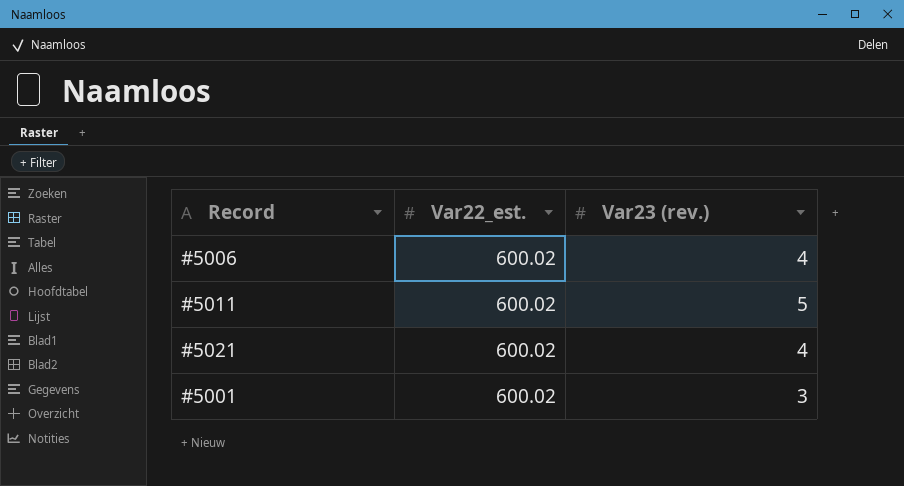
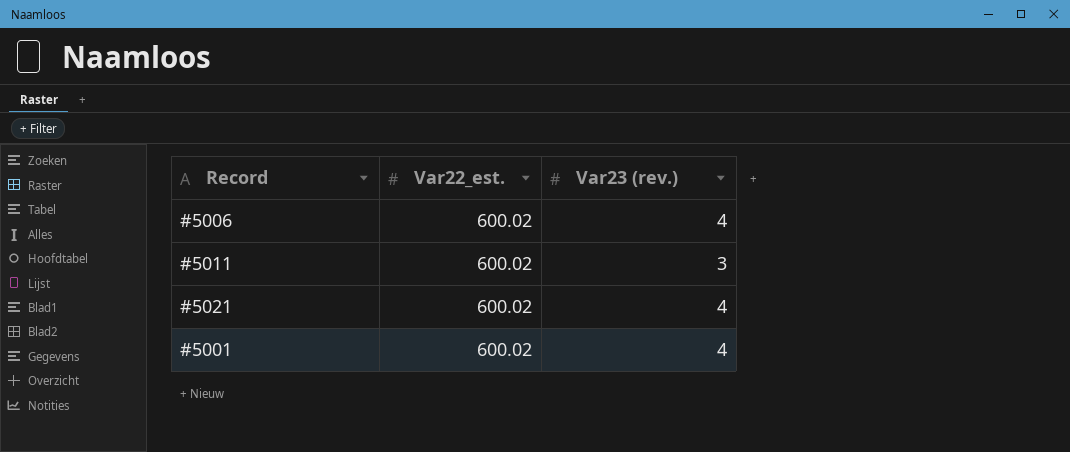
#5011 | Var23 (rev.): 5 -> 3
#5001 | Var23 (rev.): 3 -> 4

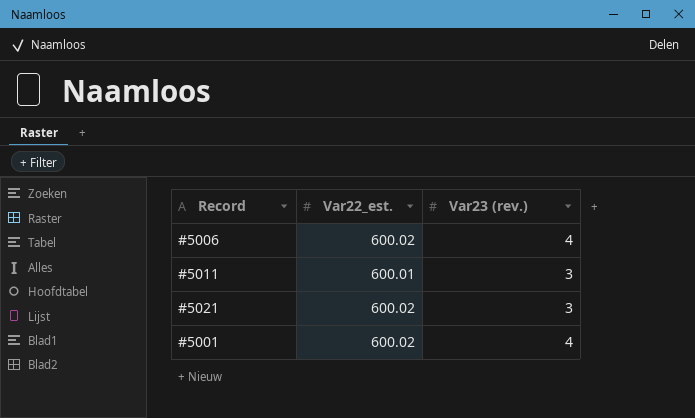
#5011 | Var22_est.: 600.02 -> 600.01
#5021 | Var23 (rev.): 4 -> 3

